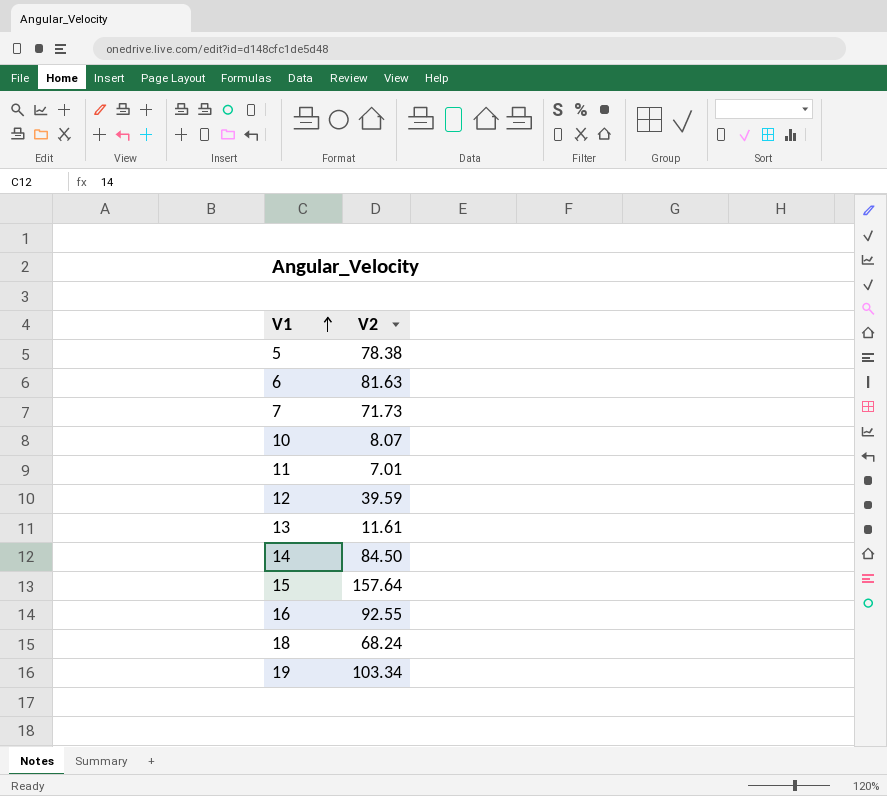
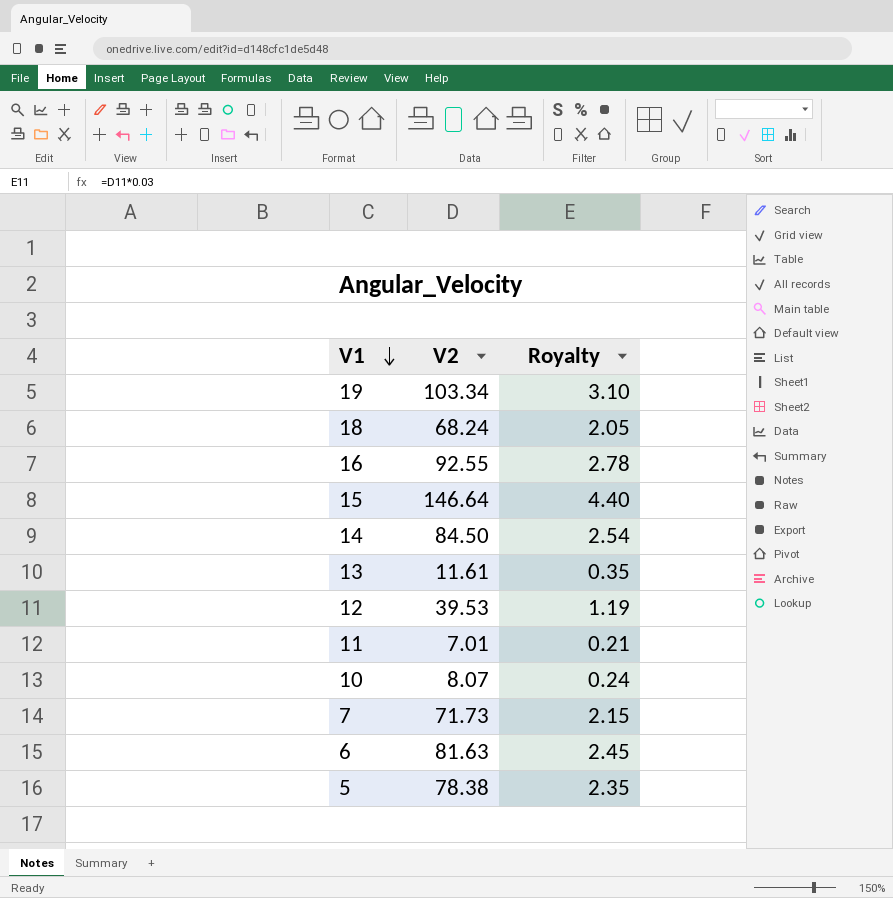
row order: V1 ascending -> V1 descending
column Royalty | formula: none -> [V2] * 0.03
15 | V2: 157.64 -> 146.64
12 | V2: 39.59 -> 39.53

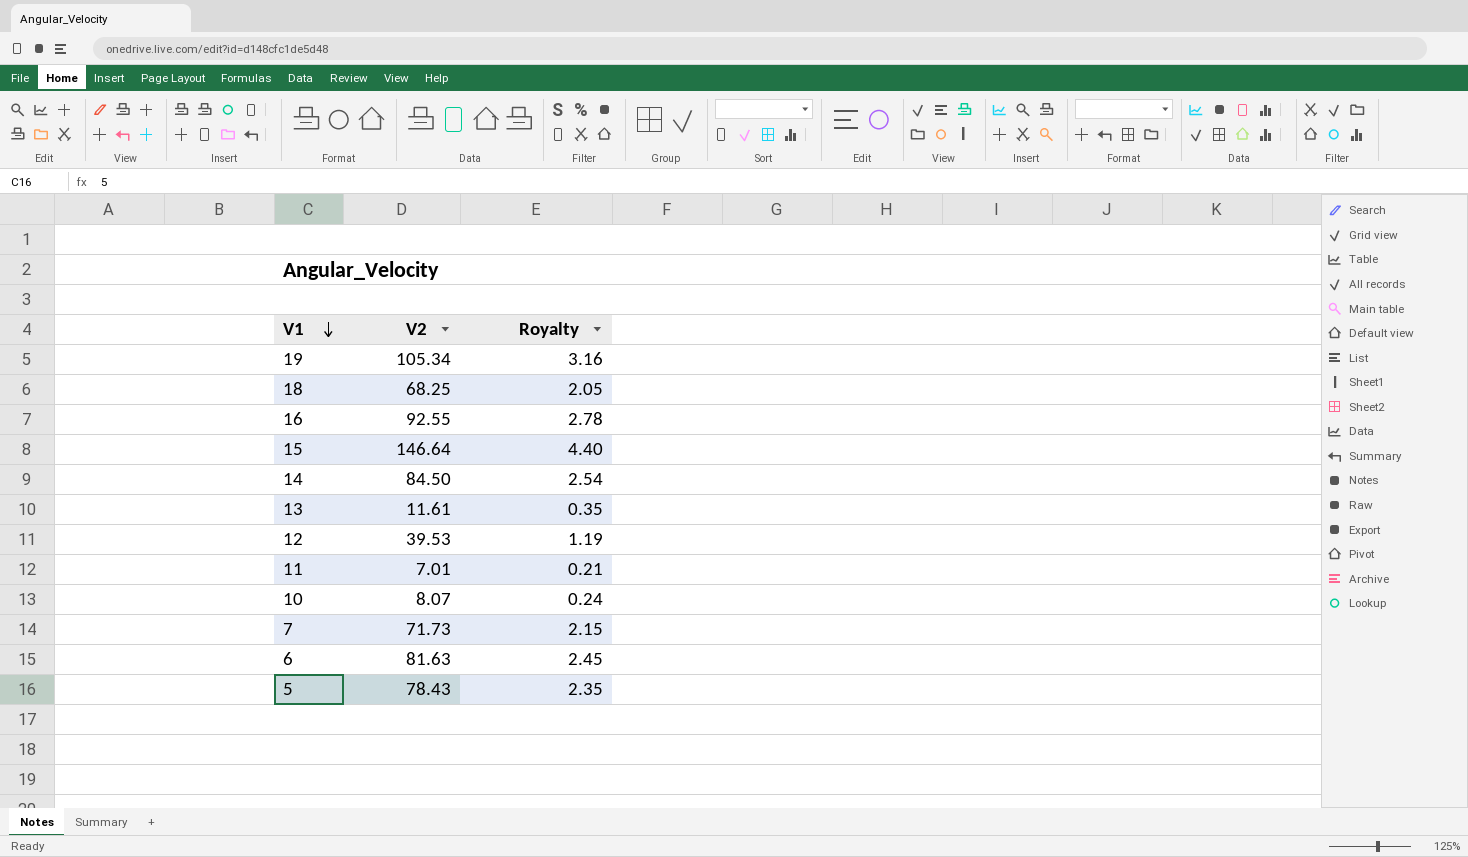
19 | V2: 103.34 -> 105.34
19 | Royalty: 3.10 -> 3.16
18 | V2: 68.24 -> 68.25
5 | V2: 78.38 -> 78.43

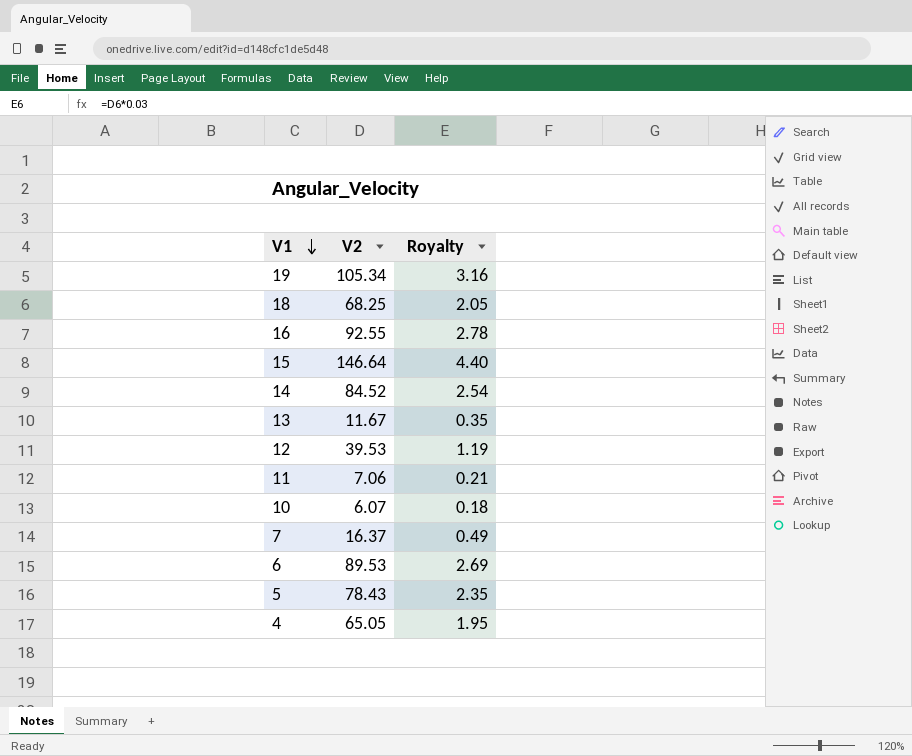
14 | V2: 84.50 -> 84.52
13 | V2: 11.61 -> 11.67
11 | V2: 7.01 -> 7.06
10 | V2: 8.07 -> 6.07
10 | Royalty: 0.24 -> 0.18
7 | V2: 71.73 -> 16.37
7 | Royalty: 2.15 -> 0.49
6 | V2: 81.63 -> 89.53
6 | Royalty: 2.45 -> 2.69
row 4: none -> 65.05 | 1.95

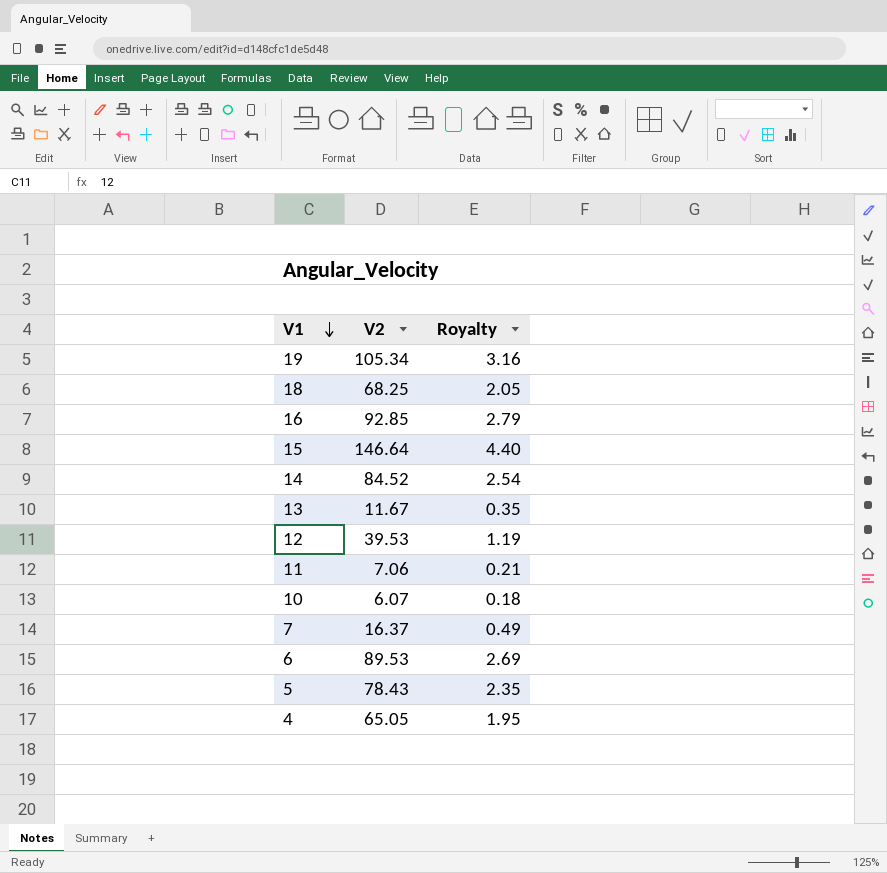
16 | V2: 92.55 -> 92.85
16 | Royalty: 2.78 -> 2.79

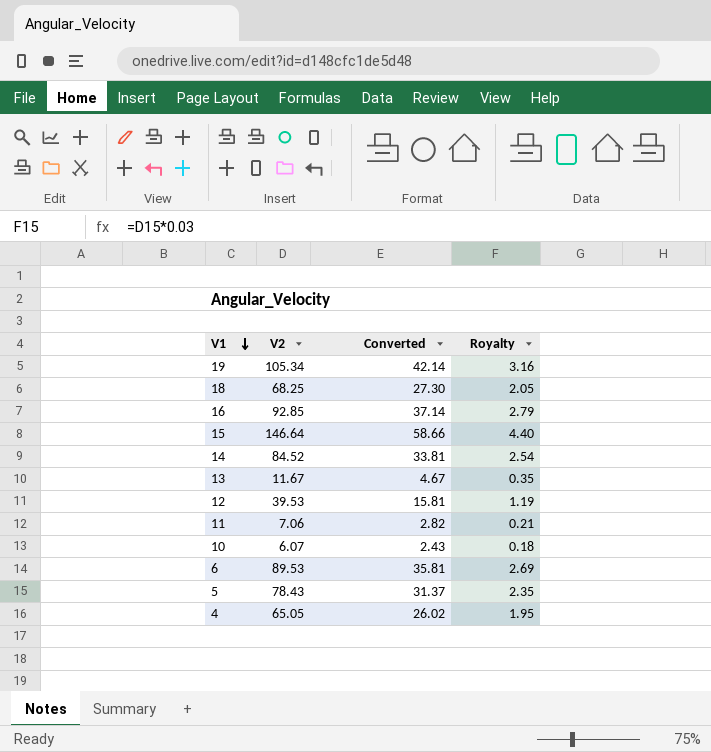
column Converted | formula: none -> [V2] * 0.4
row 7: 16.37 | 0.49 -> none

